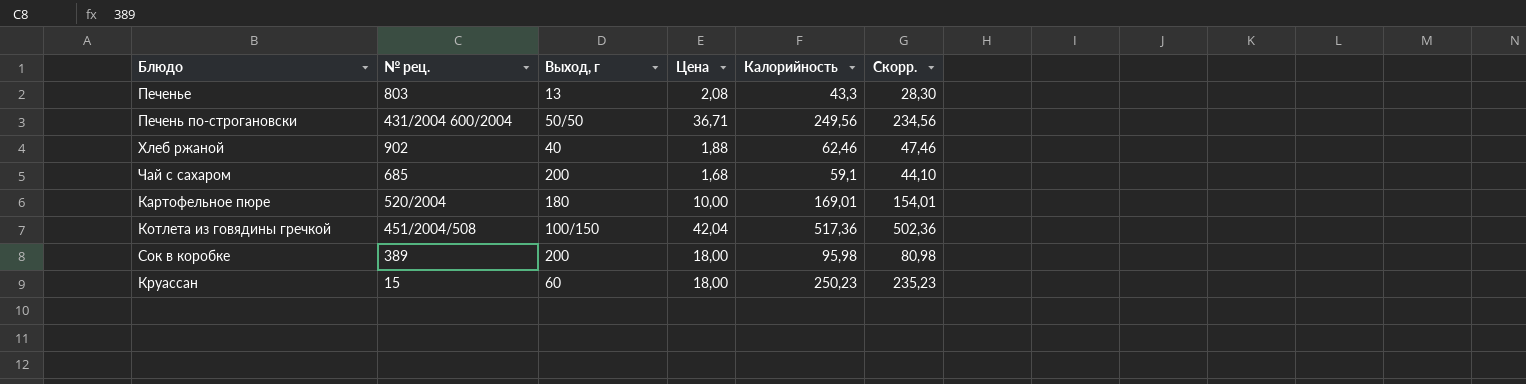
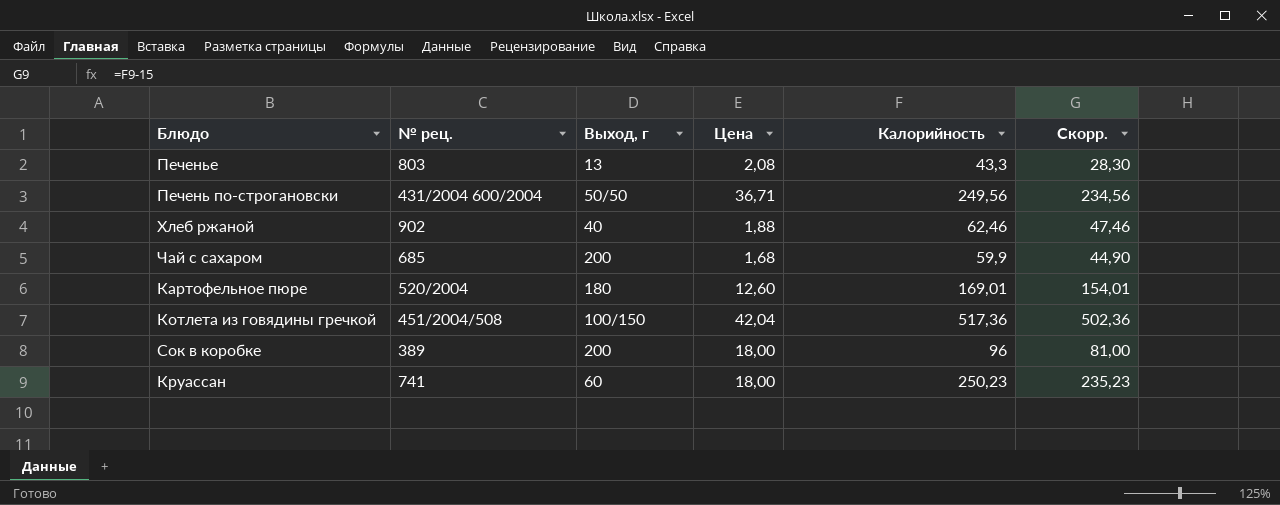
Чай с сахаром | Калорийность: 59,1 -> 59,9
Чай с сахаром | Скорр.: 44,10 -> 44,90
Картофельное пюре | Цена: 10,00 -> 12,60
Сок в коробке | Калорийность: 95,98 -> 96
Сок в коробке | Скорр.: 80,98 -> 81,00
Круассан | № рец.: 15 -> 741

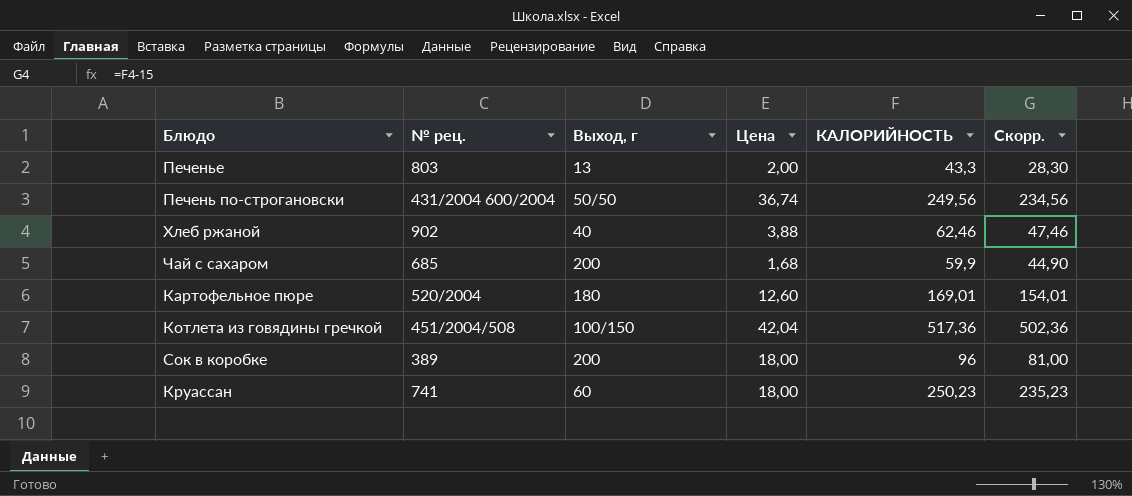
column name: Калорийность -> КАЛОРИЙНОСТЬ
Печенье | Цена: 2,08 -> 2,00
Печень по-строгановски | Цена: 36,71 -> 36,74
Хлеб ржаной | Цена: 1,88 -> 3,88

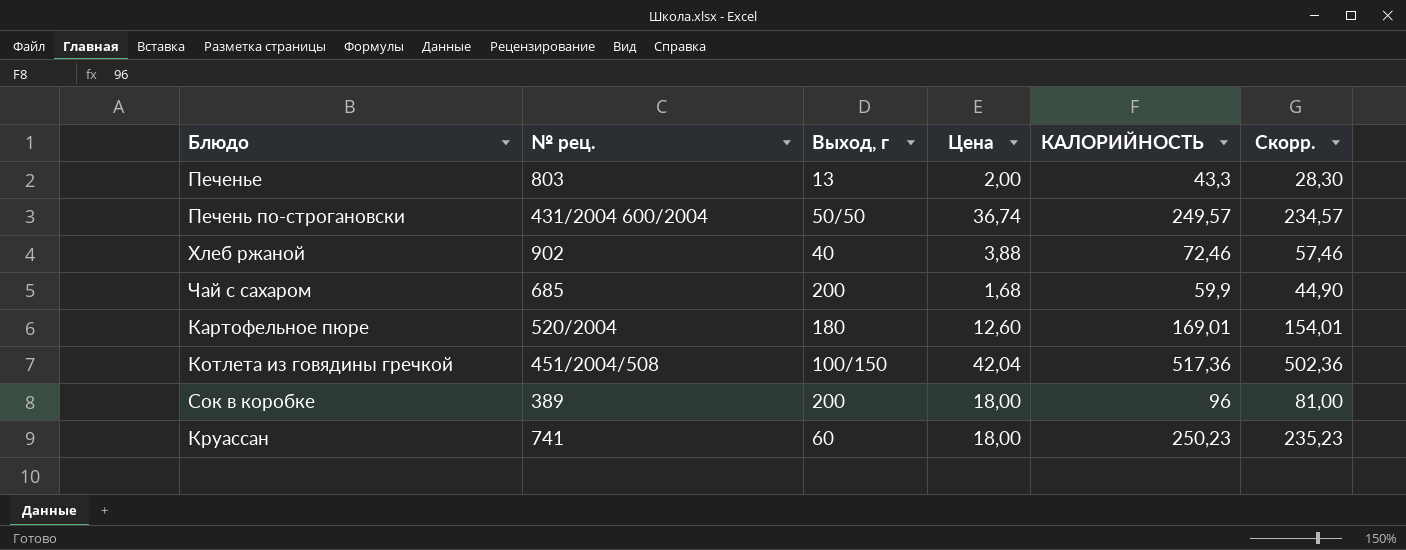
Печень по-строгановски | КАЛОРИЙНОСТЬ: 249,56 -> 249,57
Печень по-строгановски | Скорр.: 234,56 -> 234,57
Хлеб ржаной | КАЛОРИЙНОСТЬ: 62,46 -> 72,46
Хлеб ржаной | Скорр.: 47,46 -> 57,46

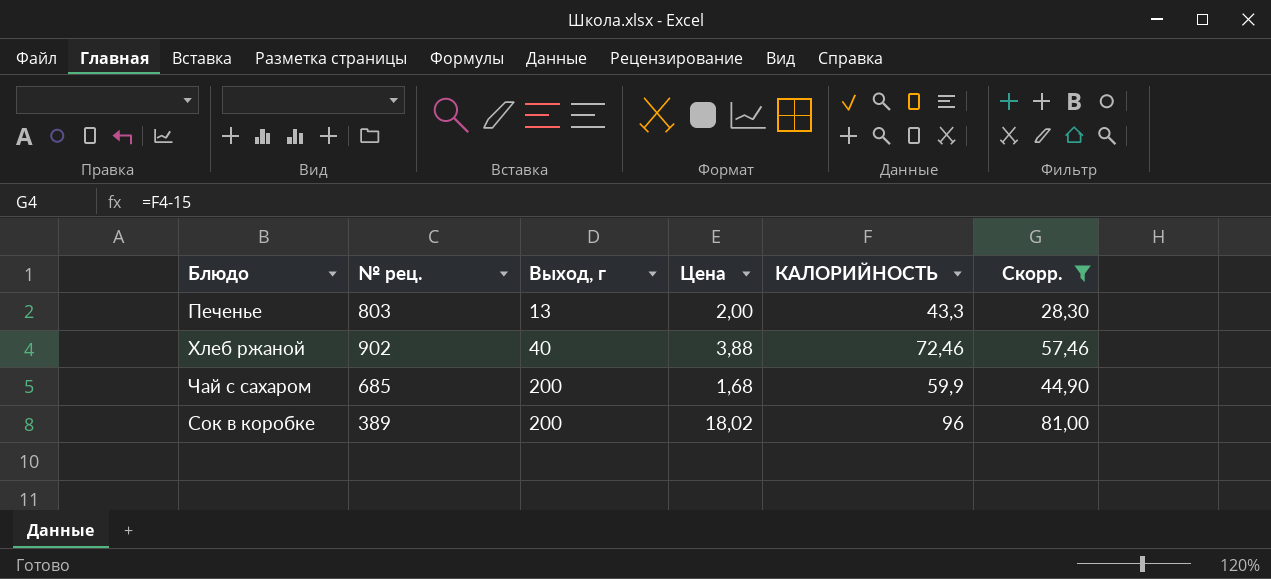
filter: none -> Скорр. <= 81,00
Сок в коробке | Цена: 18,00 -> 18,02

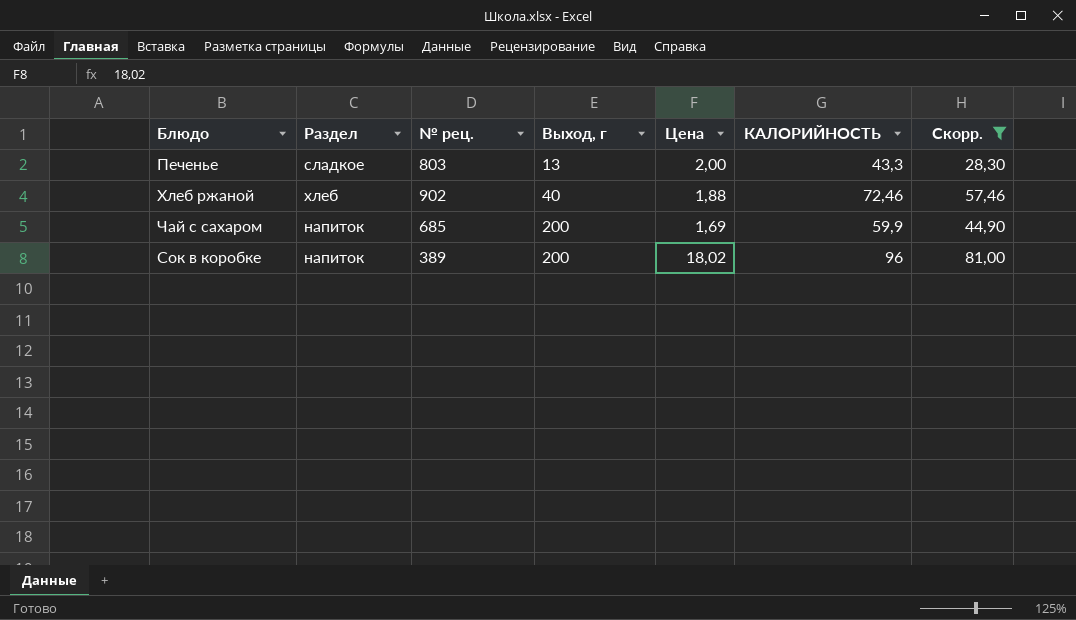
column Раздел | position: none -> 2
Хлеб ржаной | Цена: 3,88 -> 1,88
Чай с сахаром | Цена: 1,68 -> 1,69

